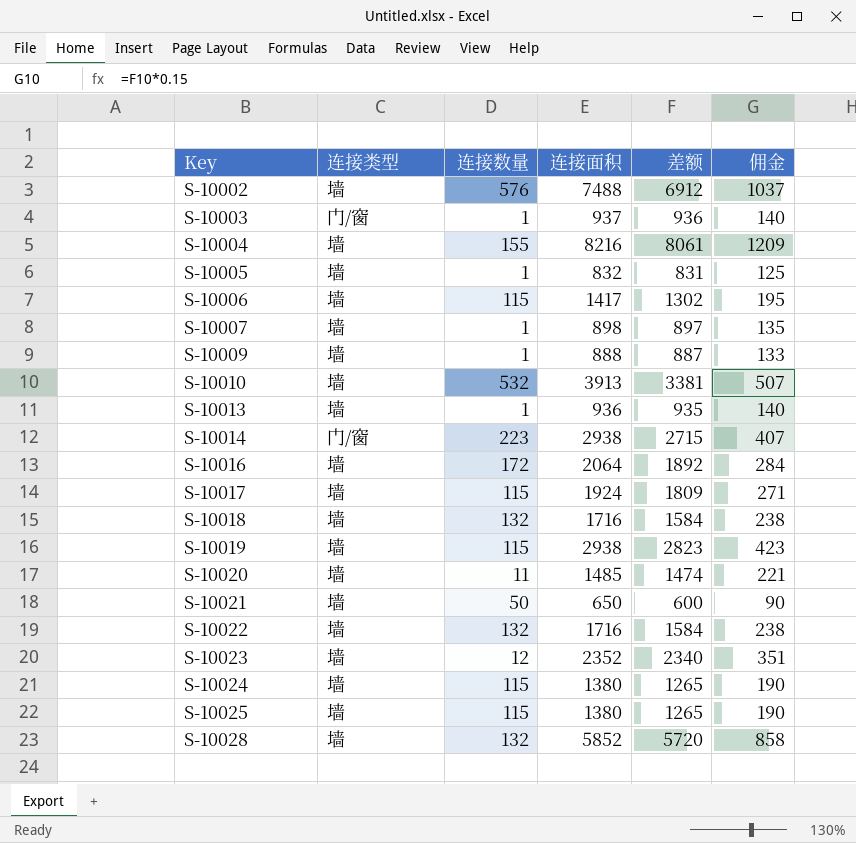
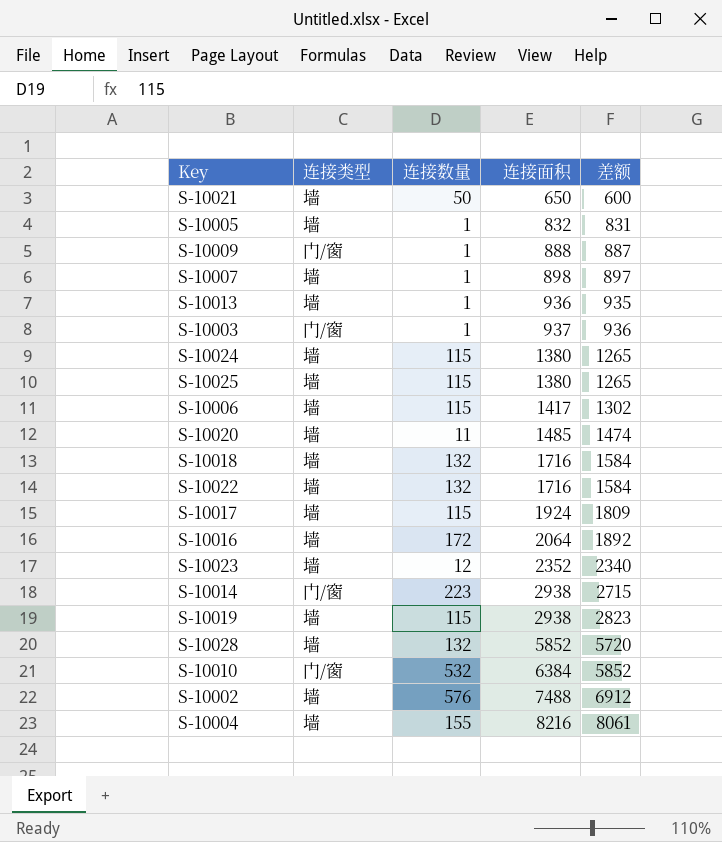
row order: Key ascending -> 连接面积 ascending
column 佣金 | formula: [差额] * 0.15 -> none
S-10009 | 连接类型: 墙 -> 门/窗
S-10010 | 连接类型: 墙 -> 门/窗
S-10010 | 连接面积: 3913 -> 6384
S-10010 | 差额: 3381 -> 5852

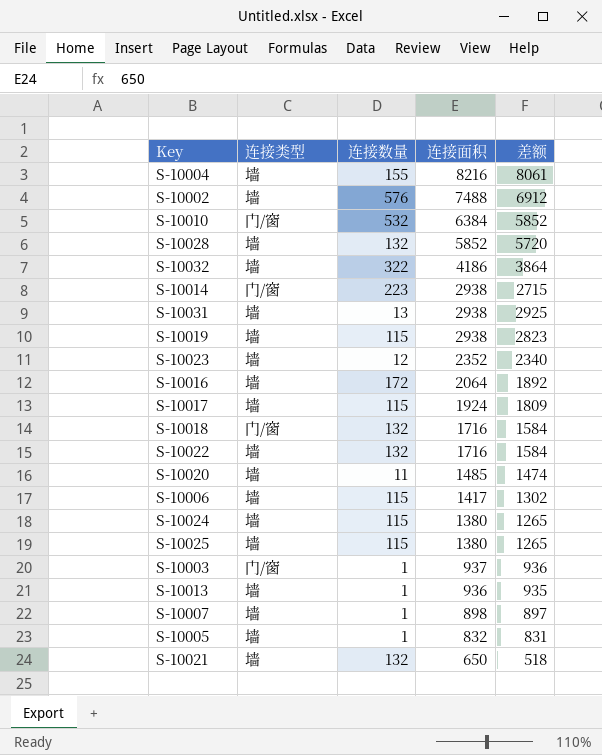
row order: 连接面积 ascending -> 连接面积 descending
row S-10009: 门/窗 | 1 | 888 | 887 -> none
row S-10032: none -> 墙 | 322 | 4186 | 3864
row S-10031: none -> 墙 | 13 | 2938 | 2925
S-10018 | 连接类型: 墙 -> 门/窗
S-10021 | 连接数量: 50 -> 132
S-10021 | 差额: 600 -> 518

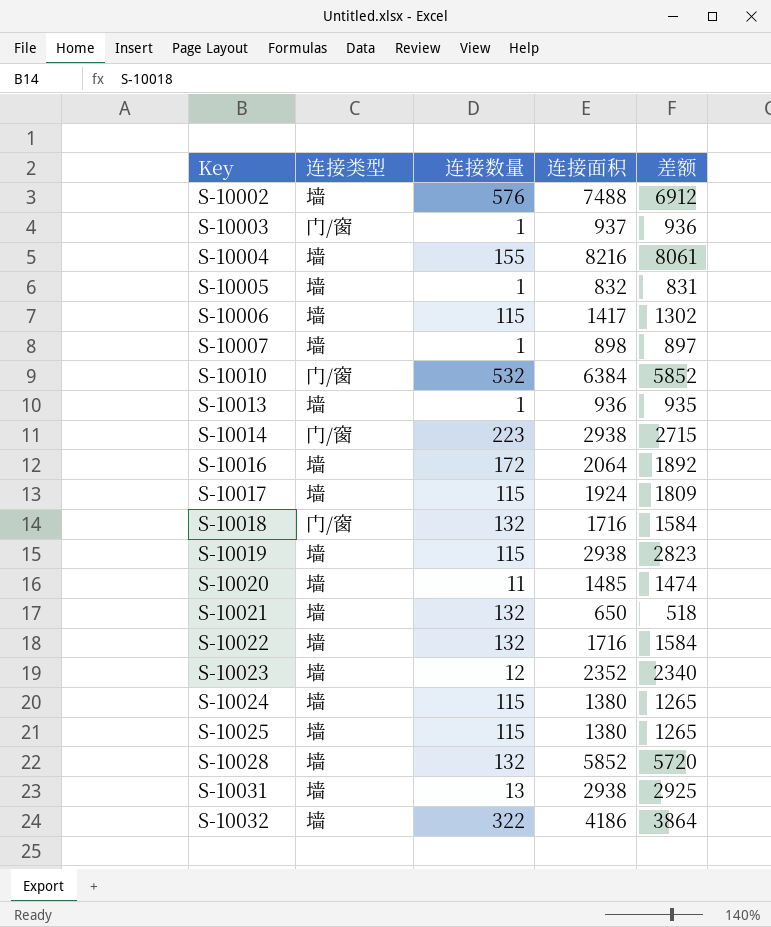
row order: 连接面积 descending -> Key ascending

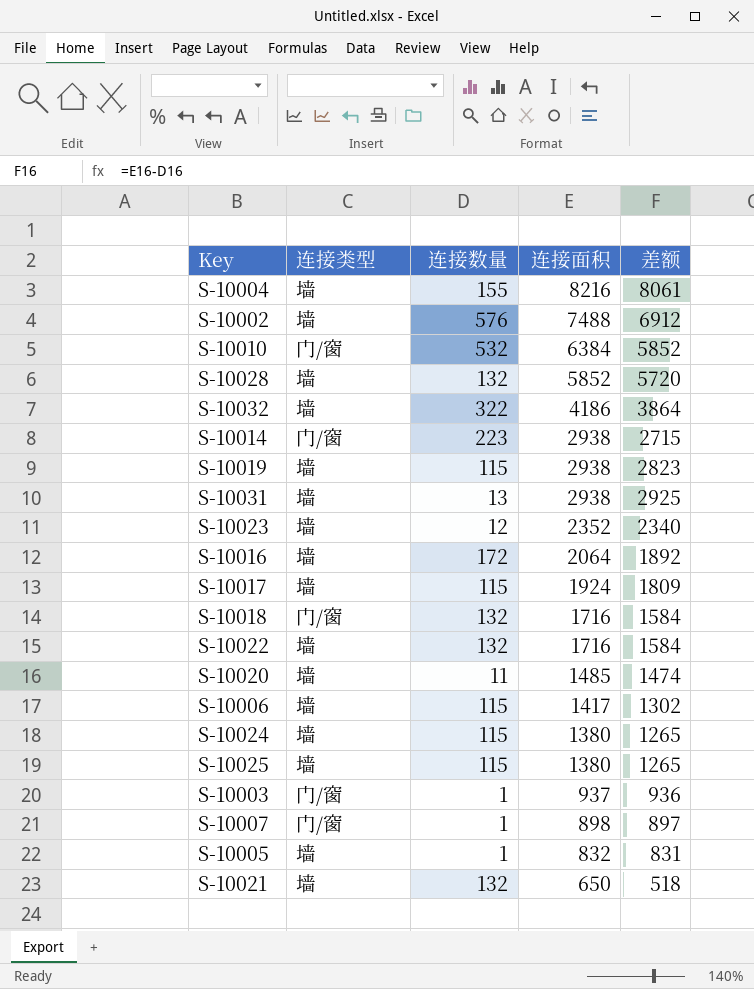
row order: Key ascending -> 连接面积 descending
row S-10013: 墙 | 1 | 936 | 935 -> none
S-10007 | 连接类型: 墙 -> 门/窗

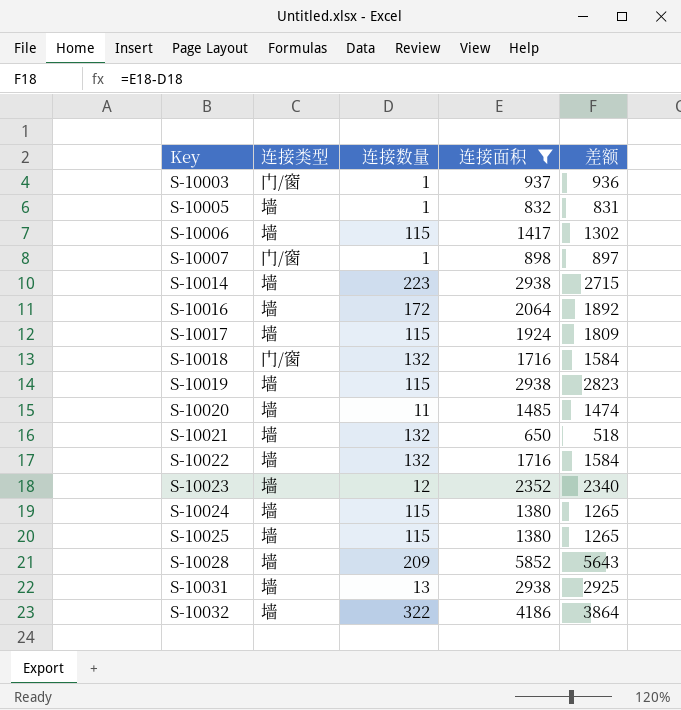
filter: none -> 连接面积 <= 5852
row order: 连接面积 descending -> Key ascending
S-10014 | 连接类型: 门/窗 -> 墙
S-10028 | 连接数量: 132 -> 209
S-10028 | 差额: 5720 -> 5643

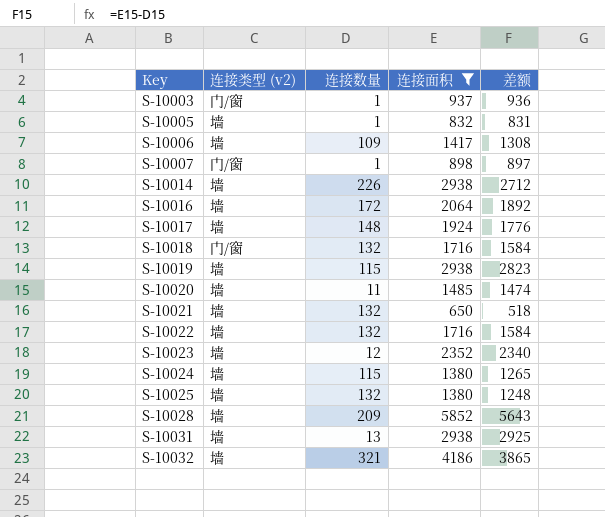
column name: 连接类型 -> 连接类型 (v2)
S-10006 | 连接数量: 115 -> 109
S-10006 | 差额: 1302 -> 1308
S-10014 | 连接数量: 223 -> 226
S-10014 | 差额: 2715 -> 2712
S-10017 | 连接数量: 115 -> 148
S-10017 | 差额: 1809 -> 1776
S-10025 | 连接数量: 115 -> 132
S-10025 | 差额: 1265 -> 1248
S-10032 | 连接数量: 322 -> 321
S-10032 | 差额: 3864 -> 3865

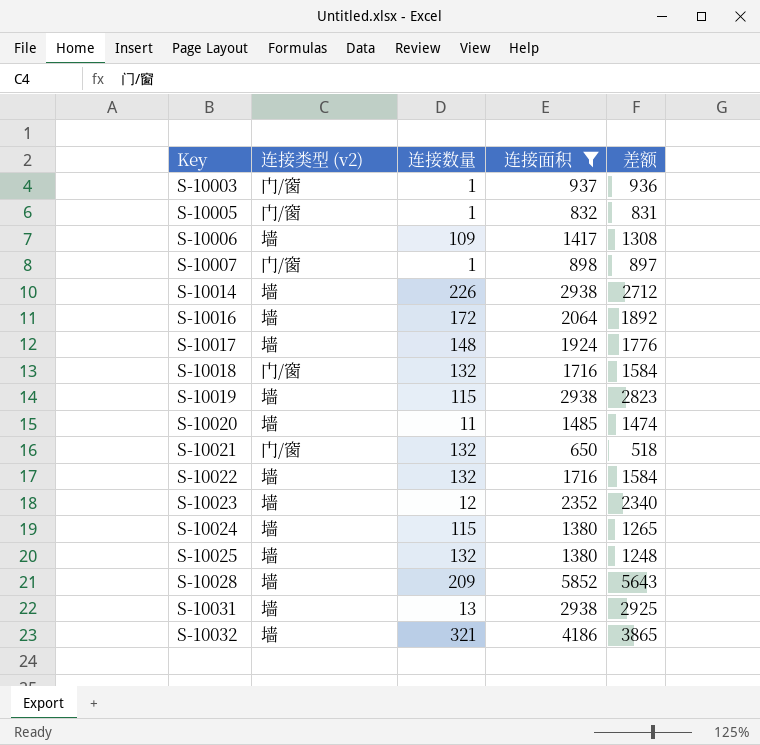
S-10005 | 连接类型 (v2): 墙 -> 门/窗
S-10021 | 连接类型 (v2): 墙 -> 门/窗

